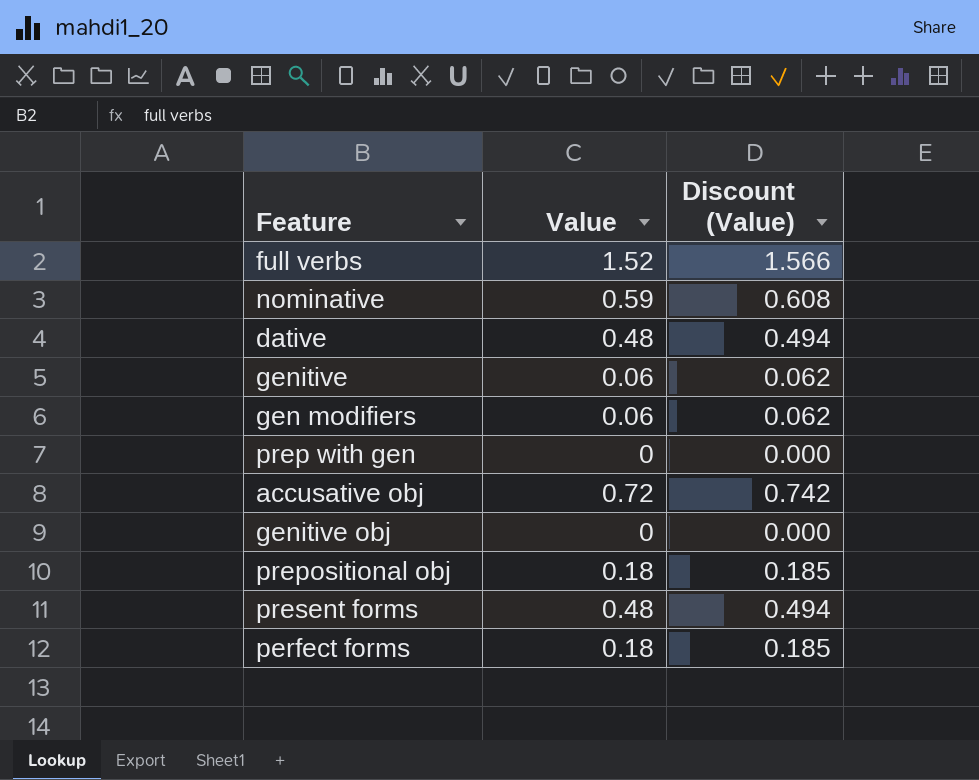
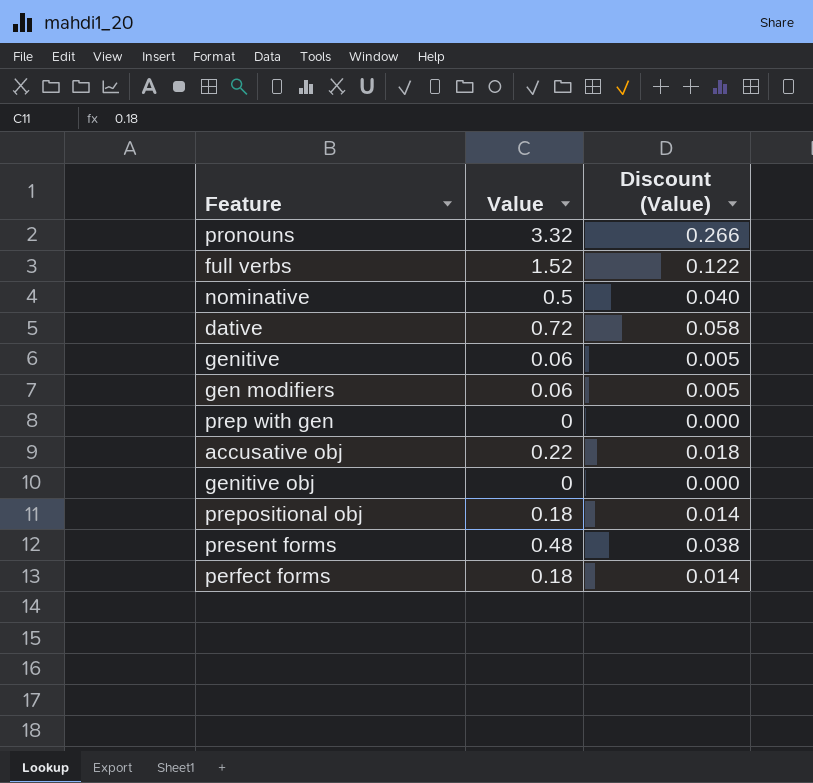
column Discount (Value) | formula: [Value] * 1.03 -> [Value] * 0.08
row pronouns: none -> 3.32 | 0.266
nominative | Value: 0.59 -> 0.5
dative | Value: 0.48 -> 0.72
accusative obj | Value: 0.72 -> 0.22

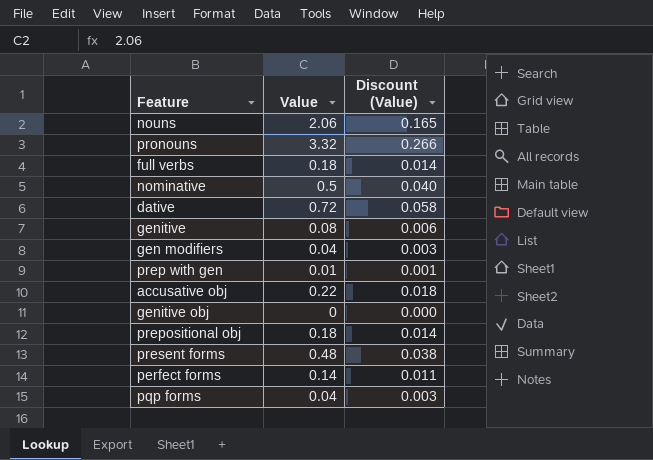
row nouns: none -> 2.06 | 0.165
full verbs | Value: 1.52 -> 0.18
full verbs | Discount (Value): 0.122 -> 0.014
genitive | Value: 0.06 -> 0.08
genitive | Discount (Value): 0.005 -> 0.006
gen modifiers | Value: 0.06 -> 0.04
gen modifiers | Discount (Value): 0.005 -> 0.003
prep with gen | Value: 0 -> 0.01
prep with gen | Discount (Value): 0.000 -> 0.001
perfect forms | Value: 0.18 -> 0.14
perfect forms | Discount (Value): 0.014 -> 0.011
row pqp forms: none -> 0.04 | 0.003

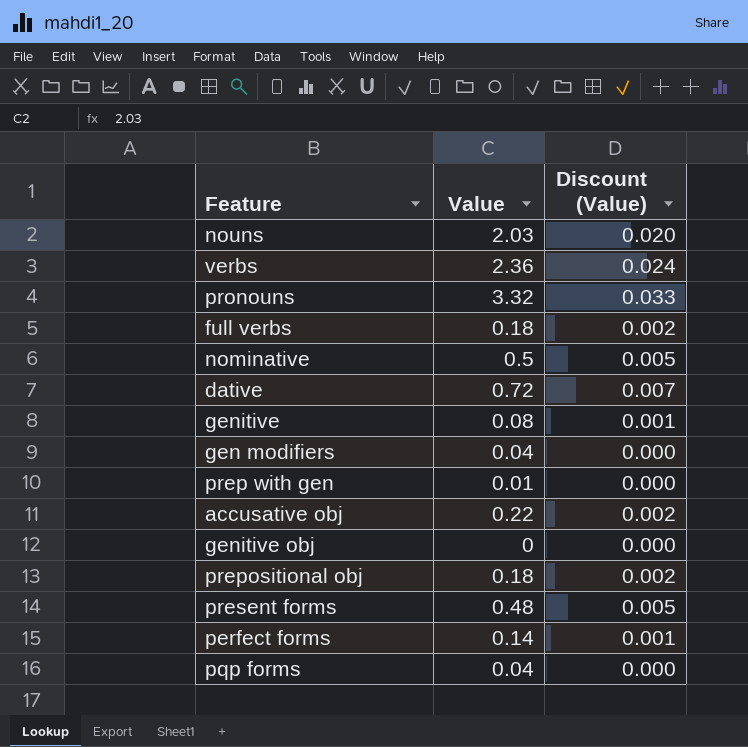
column Discount (Value) | formula: [Value] * 0.08 -> [Value] * 0.01
nouns | Value: 2.06 -> 2.03
row verbs: none -> 2.36 | 0.024

